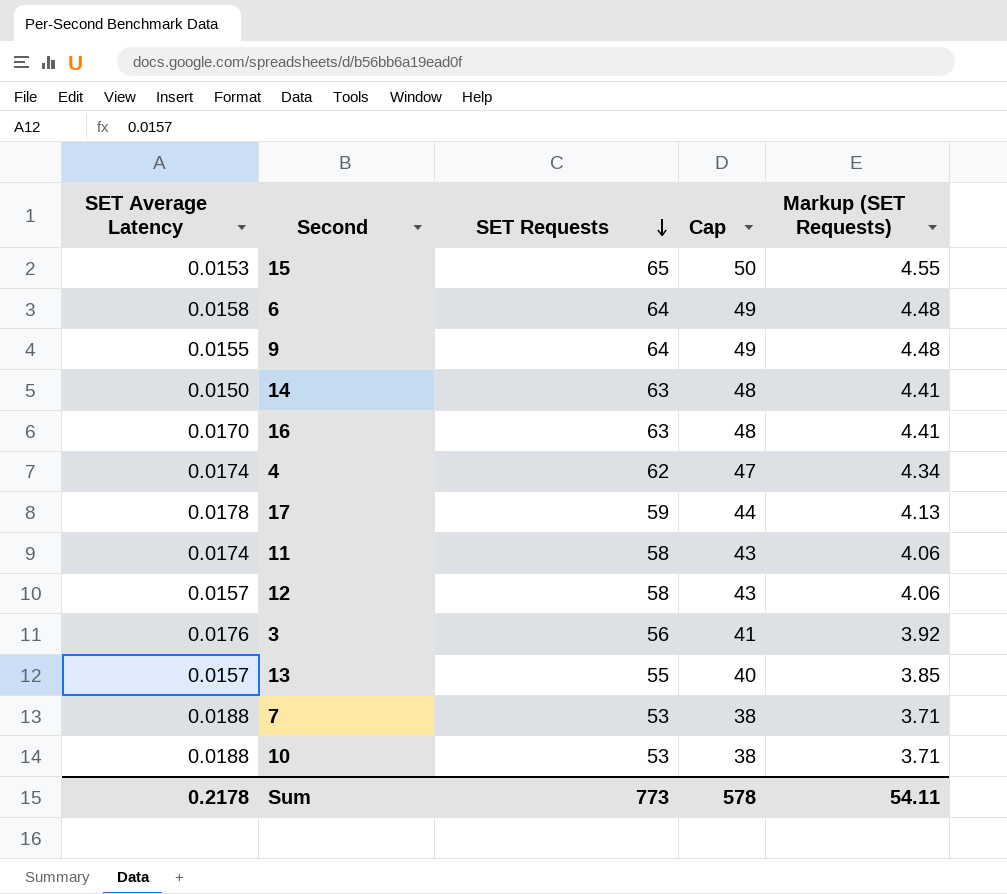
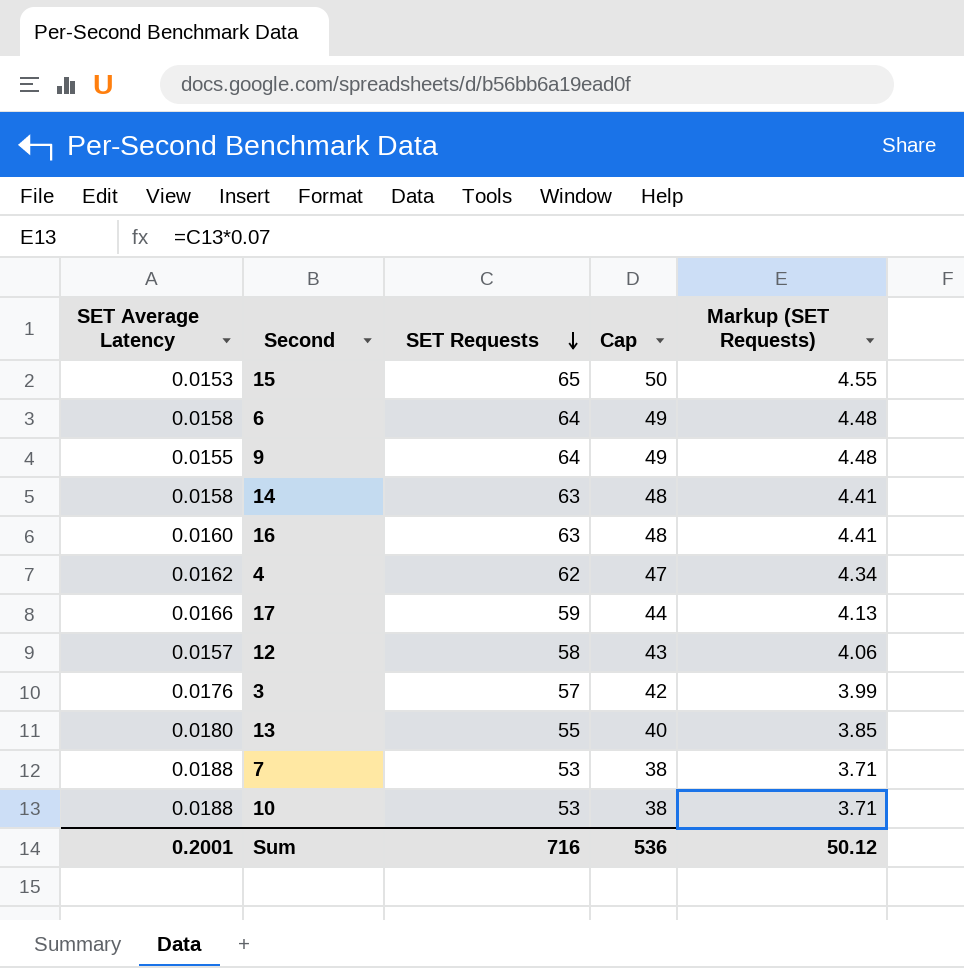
row 11: 0.0174 | 58 | 43 | 4.06 -> none
14 | SET Average Latency: 0.0150 -> 0.0158
16 | SET Average Latency: 0.0170 -> 0.0160
4 | SET Average Latency: 0.0174 -> 0.0162
17 | SET Average Latency: 0.0178 -> 0.0166
3 | SET Requests: 56 -> 57
3 | Cap: 41 -> 42
3 | Markup (SET Requests): 3.92 -> 3.99
13 | SET Average Latency: 0.0157 -> 0.0180
Sum | SET Average Latency: 0.2178 -> 0.2001
Sum | SET Requests: 773 -> 716
Sum | Cap: 578 -> 536
Sum | Markup (SET Requests): 54.11 -> 50.12

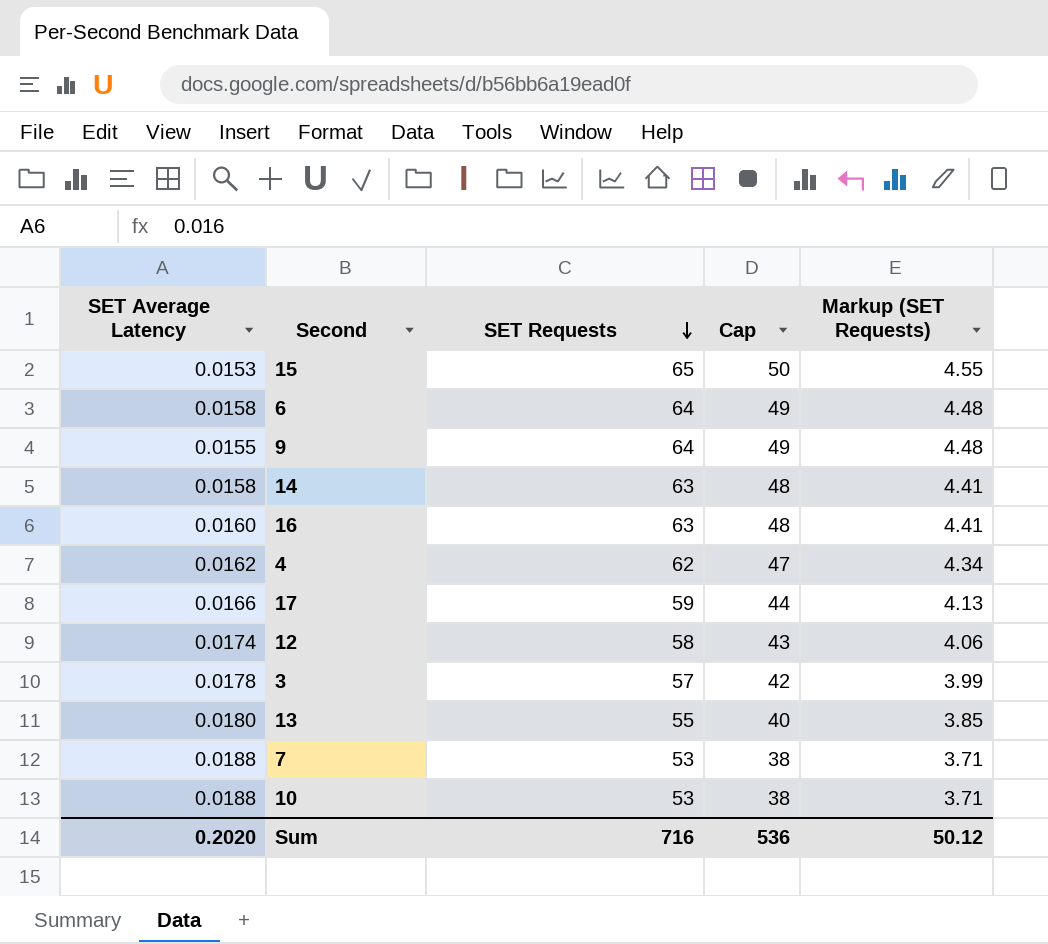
12 | SET Average Latency: 0.0157 -> 0.0174
3 | SET Average Latency: 0.0176 -> 0.0178
Sum | SET Average Latency: 0.2001 -> 0.2020

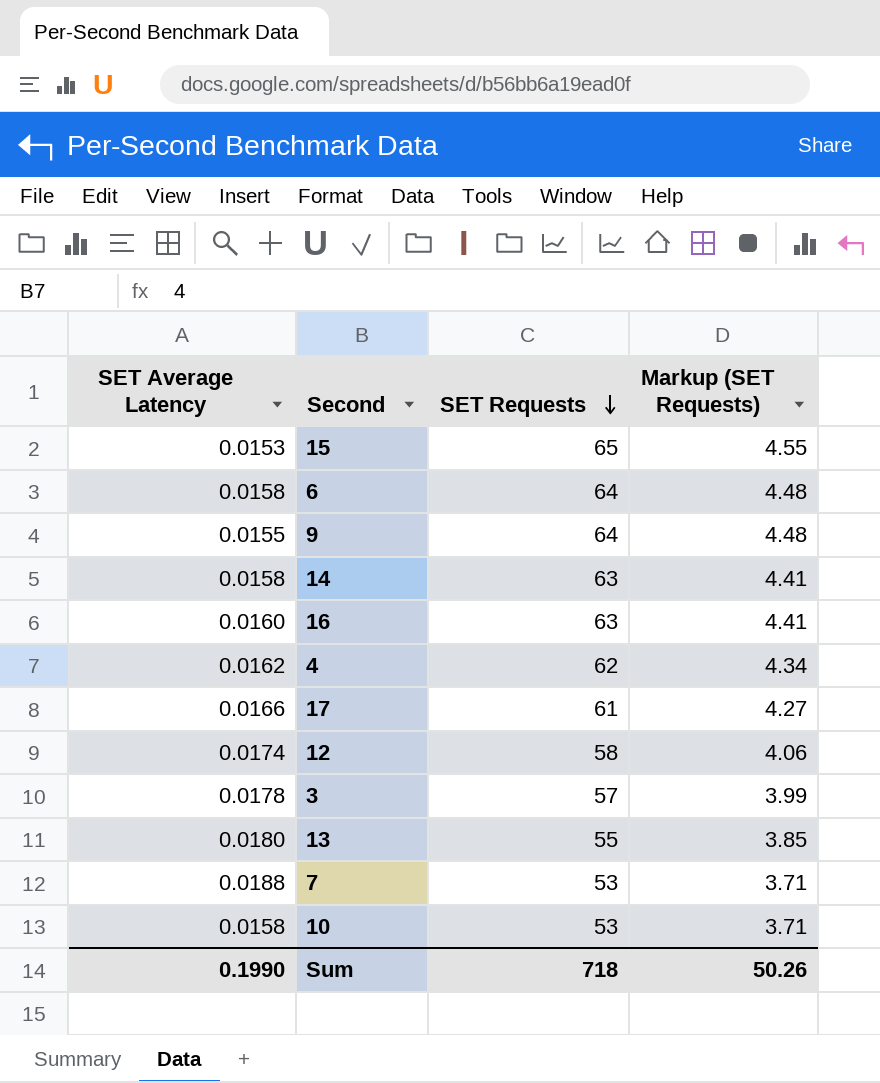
column Cap | formula: [SET Requests] - 15 -> none
17 | SET Requests: 59 -> 61
17 | Markup (SET Requests): 4.13 -> 4.27
10 | SET Average Latency: 0.0188 -> 0.0158
Sum | SET Average Latency: 0.2020 -> 0.1990
Sum | SET Requests: 716 -> 718
Sum | Markup (SET Requests): 50.12 -> 50.26

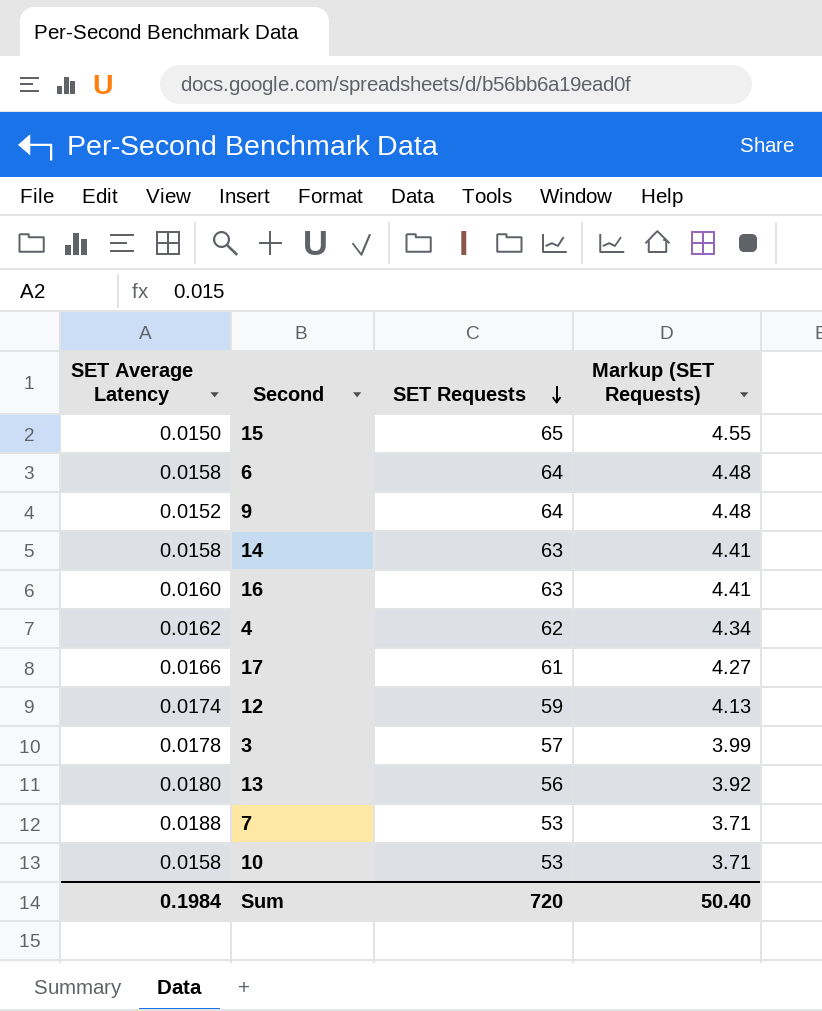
15 | SET Average Latency: 0.0153 -> 0.0150
9 | SET Average Latency: 0.0155 -> 0.0152
12 | SET Requests: 58 -> 59
12 | Markup (SET Requests): 4.06 -> 4.13
13 | SET Requests: 55 -> 56
13 | Markup (SET Requests): 3.85 -> 3.92
Sum | SET Average Latency: 0.1990 -> 0.1984
Sum | SET Requests: 718 -> 720
Sum | Markup (SET Requests): 50.26 -> 50.40

